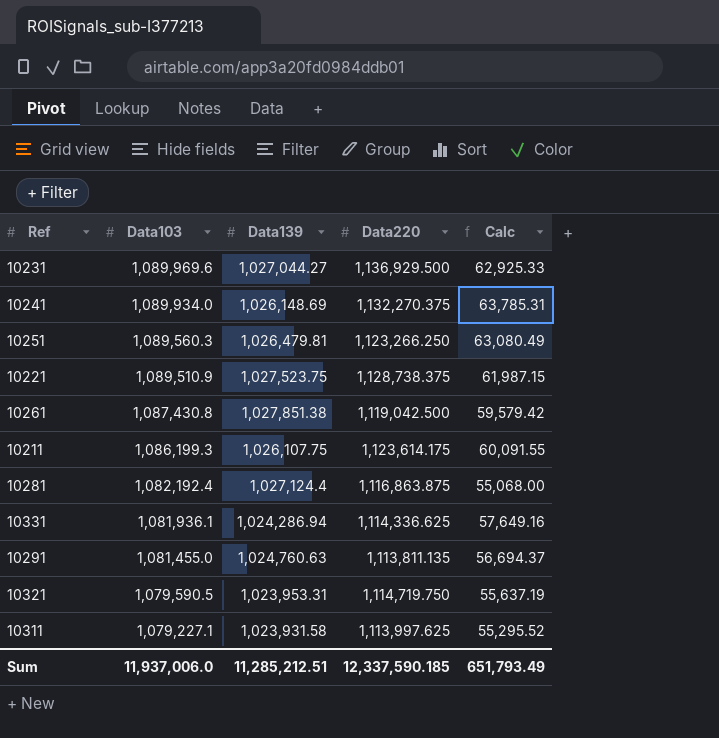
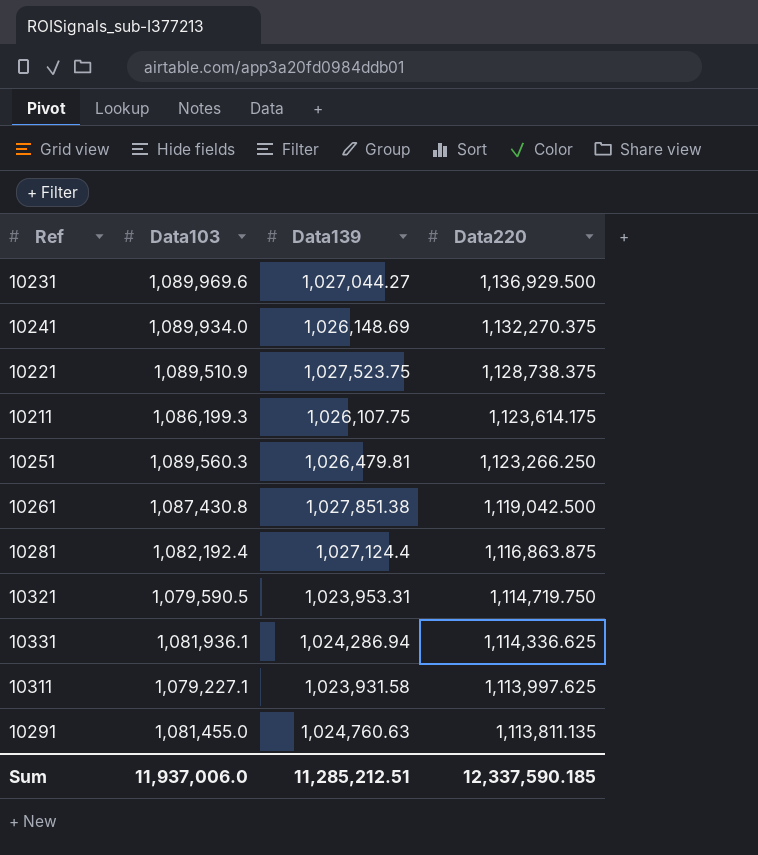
row order: Data103 descending -> Data220 descending
column Calc | formula: [Data103] - [Data139] -> none

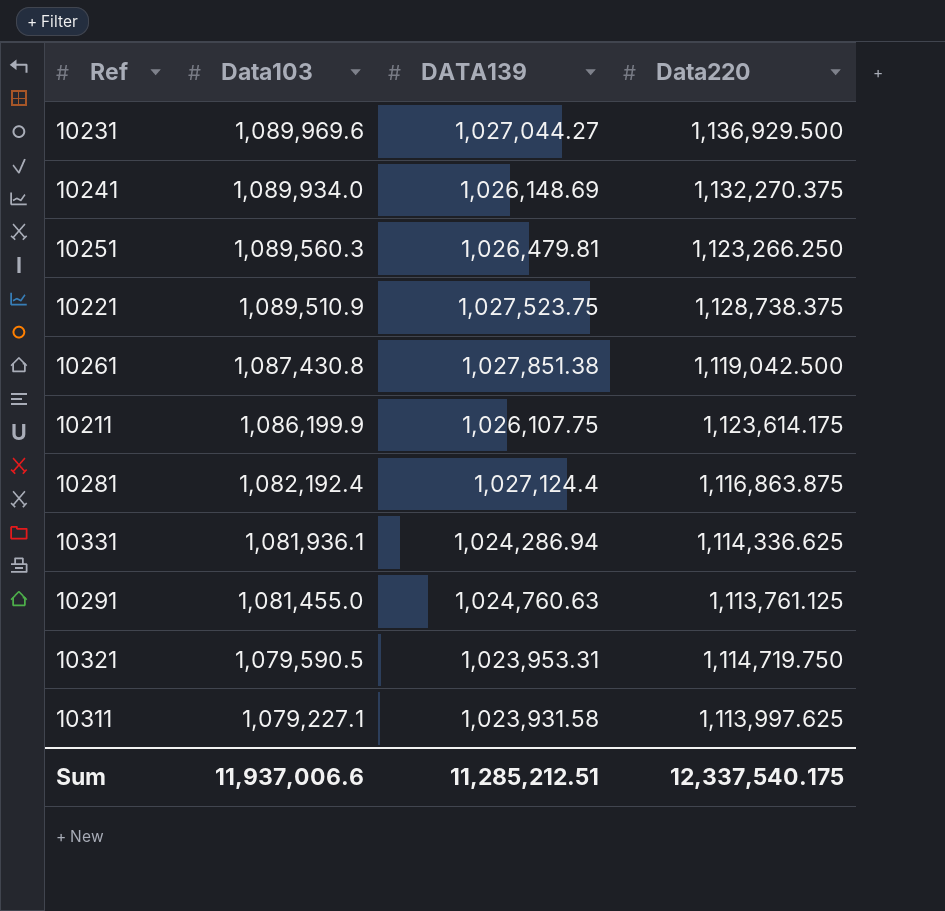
row order: Data220 descending -> Data103 descending
column name: Data139 -> DATA139
10211 | Data103: 1,086,199.3 -> 1,086,199.9
10291 | Data220: 1,113,811.135 -> 1,113,761.125
Sum | Data103: 11,937,006.0 -> 11,937,006.6
Sum | Data220: 12,337,590.185 -> 12,337,540.175

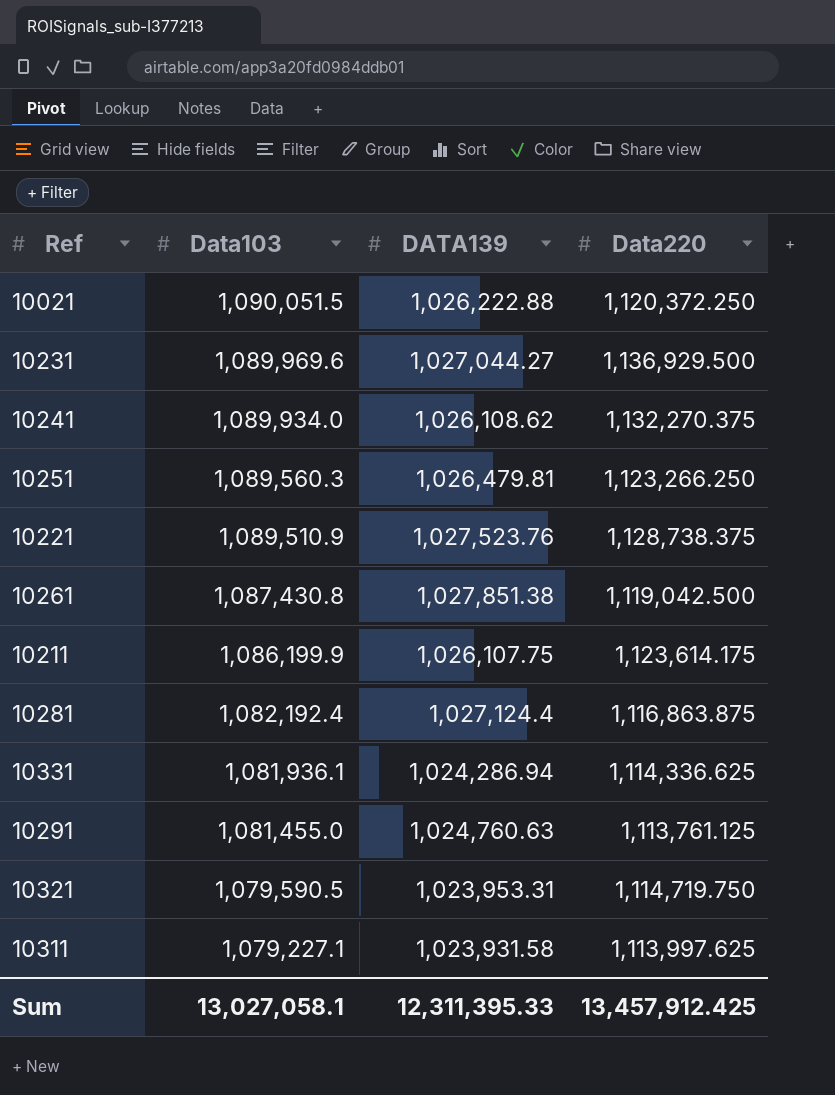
row 10021: none -> 1,090,051.5 | 1,026,222.88 | 1,120,372.250
10241 | DATA139: 1,026,148.69 -> 1,026,108.62
10221 | DATA139: 1,027,523.75 -> 1,027,523.76
Sum | Data103: 11,937,006.6 -> 13,027,058.1
Sum | DATA139: 11,285,212.51 -> 12,311,395.33
Sum | Data220: 12,337,540.175 -> 13,457,912.425

